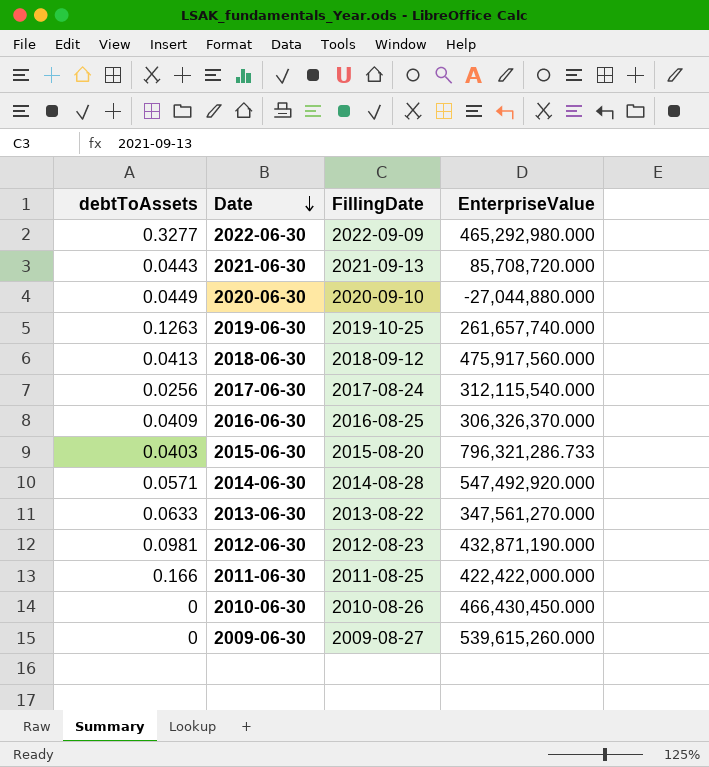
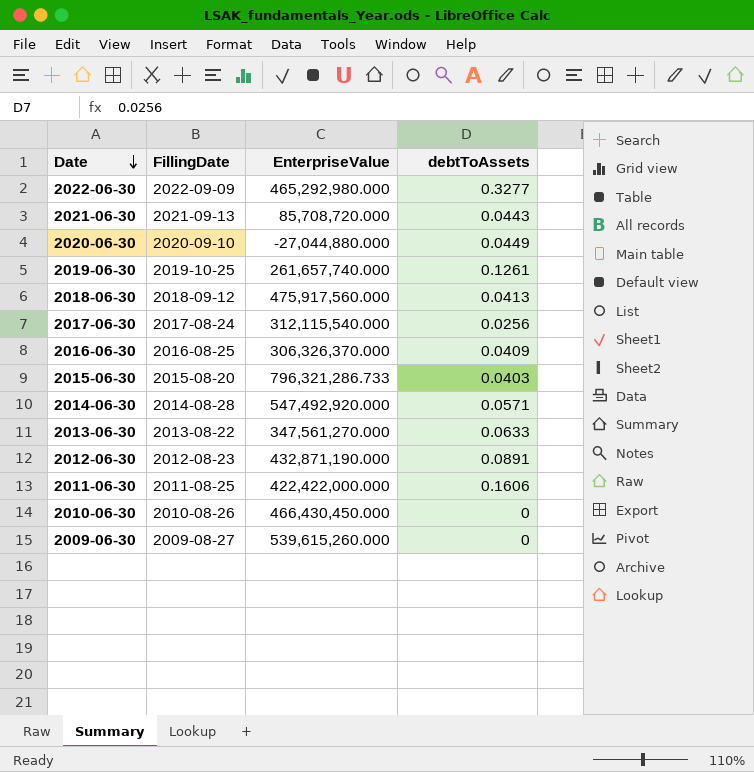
column debtToAssets | position: 1 -> 4
2019-06-30 | debtToAssets: 0.1263 -> 0.1261
2012-06-30 | debtToAssets: 0.0981 -> 0.0891
2011-06-30 | debtToAssets: 0.166 -> 0.1606

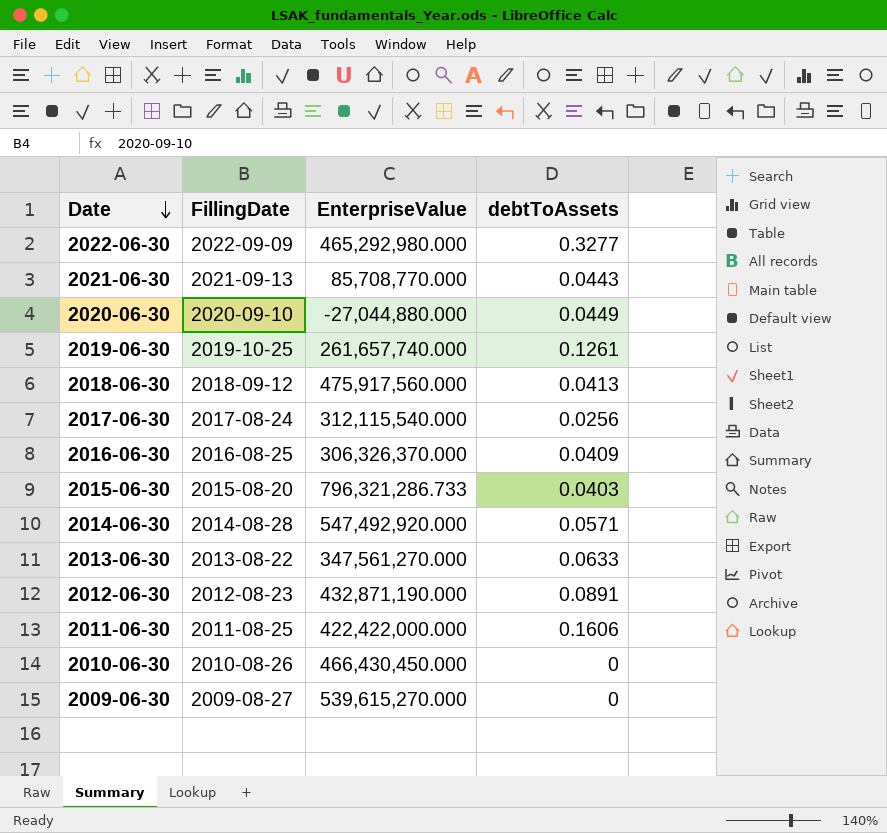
2021-06-30 | EnterpriseValue: 85,708,720.000 -> 85,708,770.000
2009-06-30 | EnterpriseValue: 539,615,260.000 -> 539,615,270.000

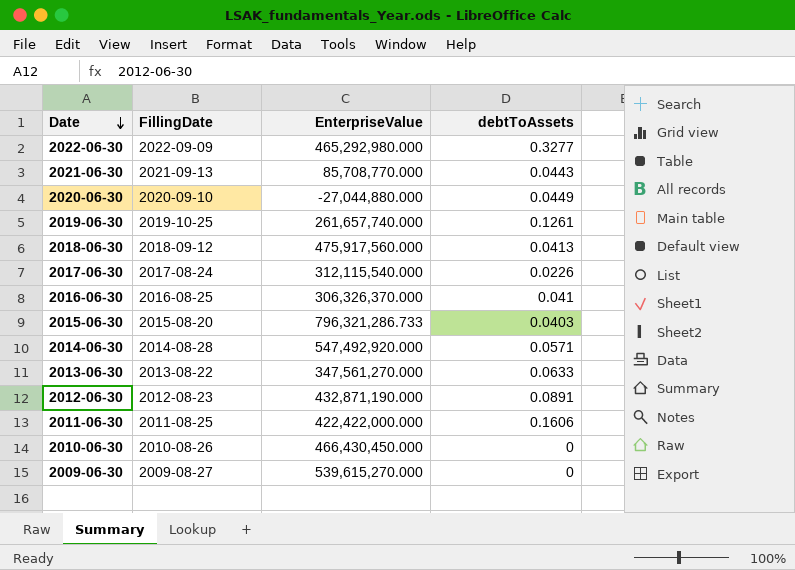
2017-06-30 | debtToAssets: 0.0256 -> 0.0226
2016-06-30 | debtToAssets: 0.0409 -> 0.041

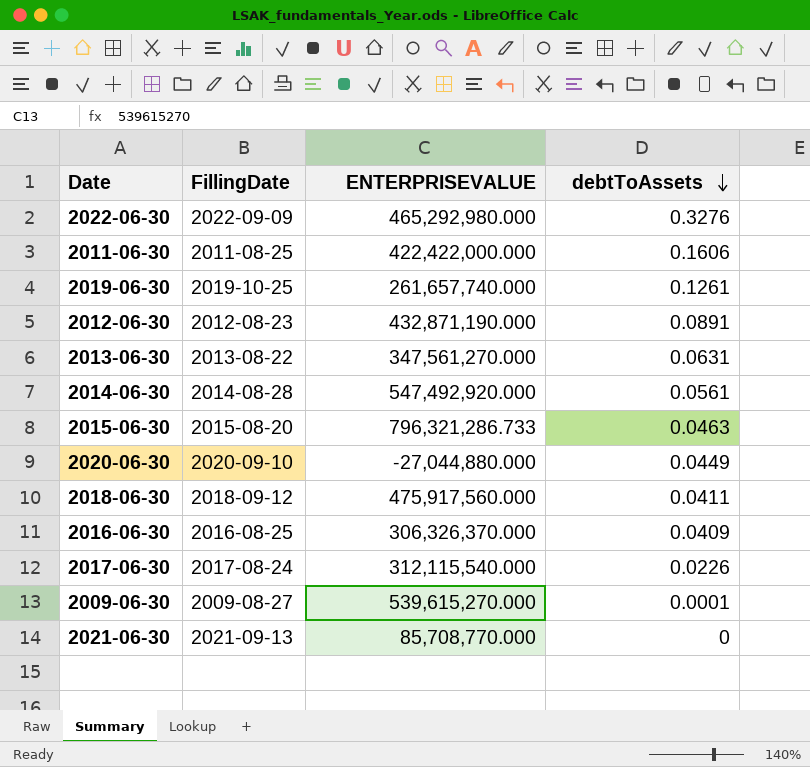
row order: Date descending -> debtToAssets descending
column name: EnterpriseValue -> ENTERPRISEVALUE
row 2010-06-30: 2010-08-26 | 466,430,450.000 | 0 -> none
2022-06-30 | debtToAssets: 0.3277 -> 0.3276
2013-06-30 | debtToAssets: 0.0633 -> 0.0631
2014-06-30 | debtToAssets: 0.0571 -> 0.0561
2015-06-30 | debtToAssets: 0.0403 -> 0.0463
2018-06-30 | debtToAssets: 0.0413 -> 0.0411
2016-06-30 | debtToAssets: 0.041 -> 0.0409
2009-06-30 | debtToAssets: 0 -> 0.0001
2021-06-30 | debtToAssets: 0.0443 -> 0

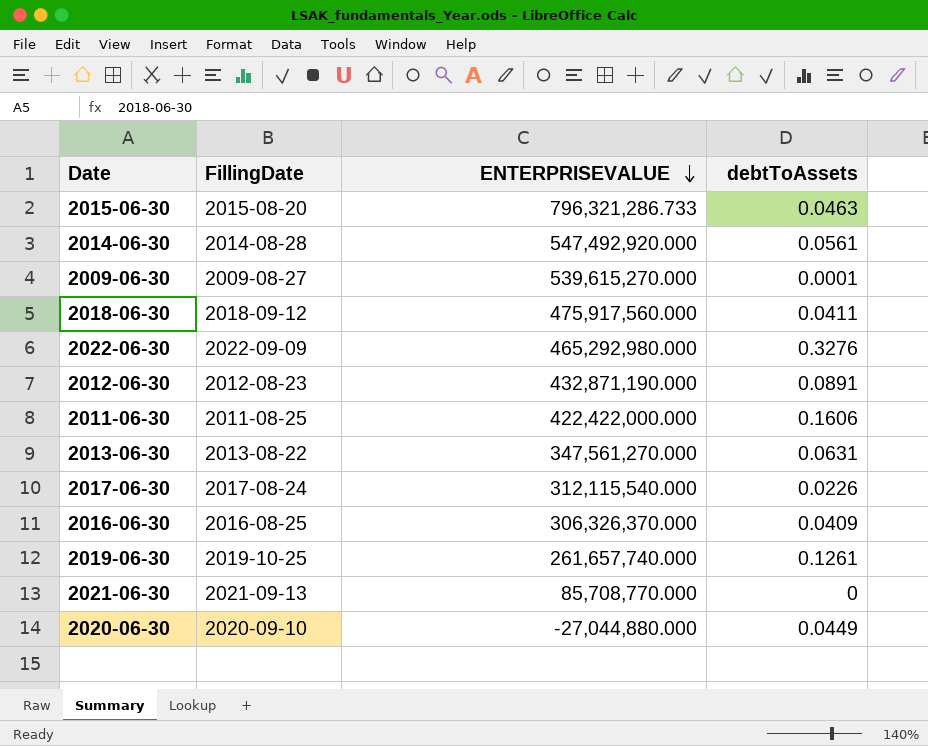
row order: debtToAssets descending -> ENTERPRISEVALUE descending

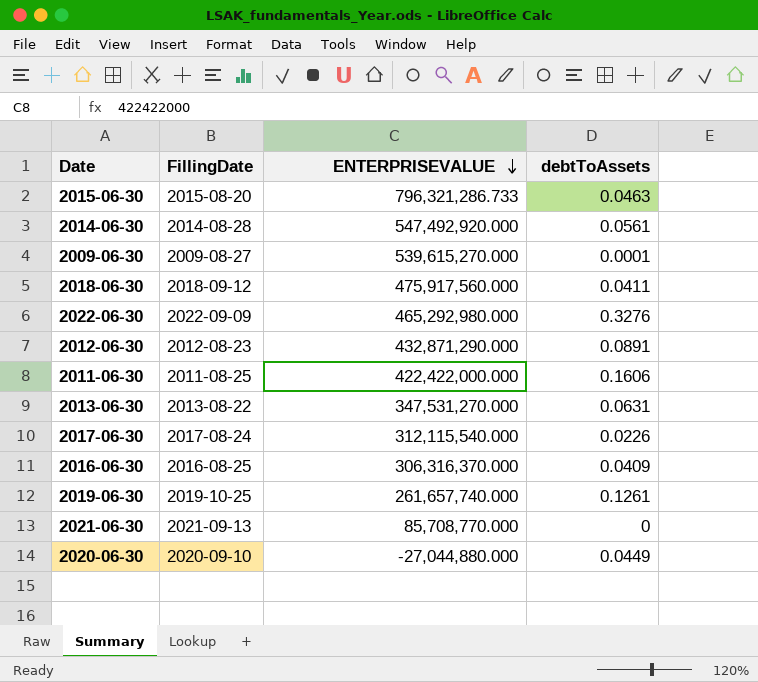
2012-06-30 | ENTERPRISEVALUE: 432,871,190.000 -> 432,871,290.000
2013-06-30 | ENTERPRISEVALUE: 347,561,270.000 -> 347,531,270.000
2016-06-30 | ENTERPRISEVALUE: 306,326,370.000 -> 306,316,370.000

